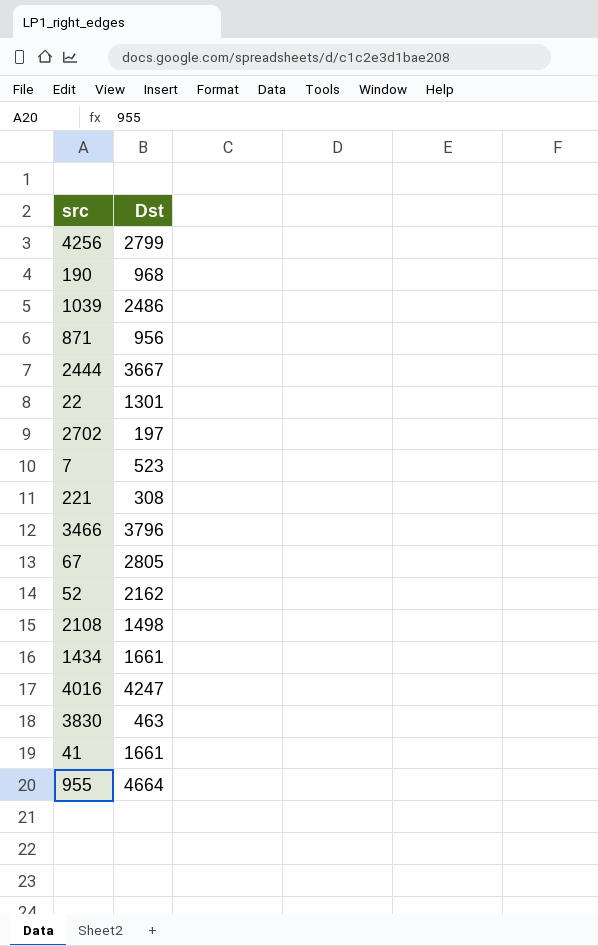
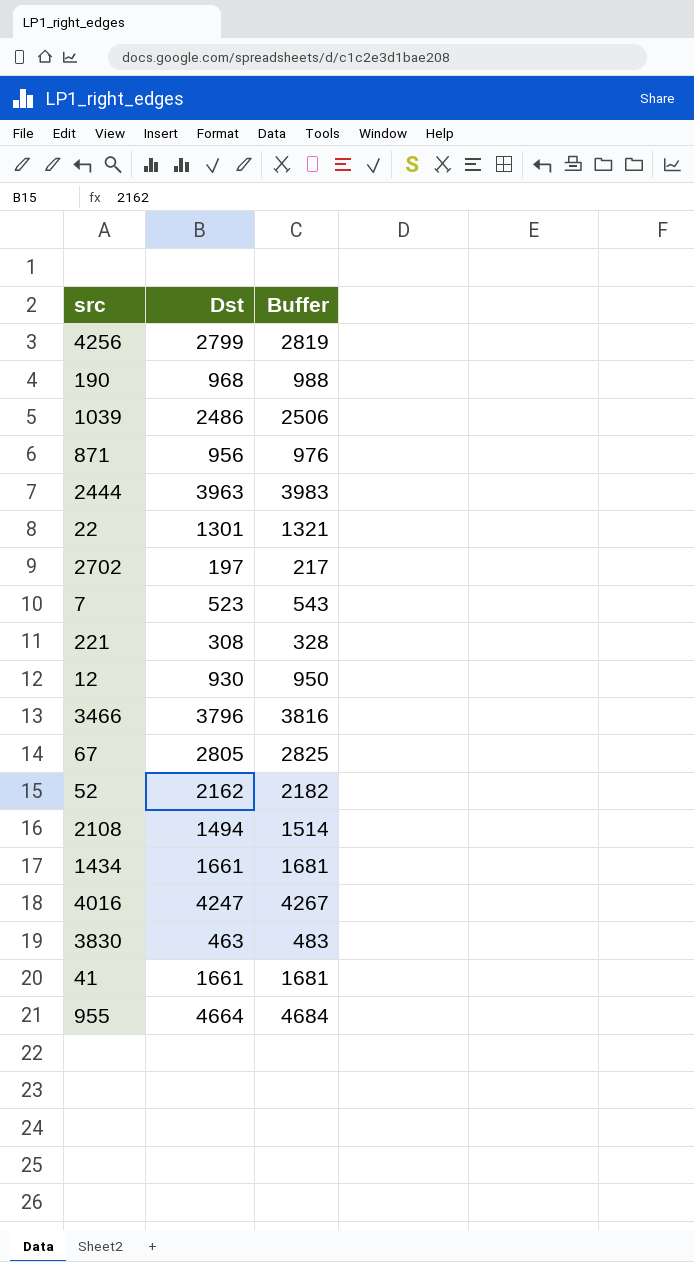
column Buffer | formula: none -> [Dst] + 20
2444 | Dst: 3667 -> 3963
row 12: none -> 930 | 950
2108 | Dst: 1498 -> 1494

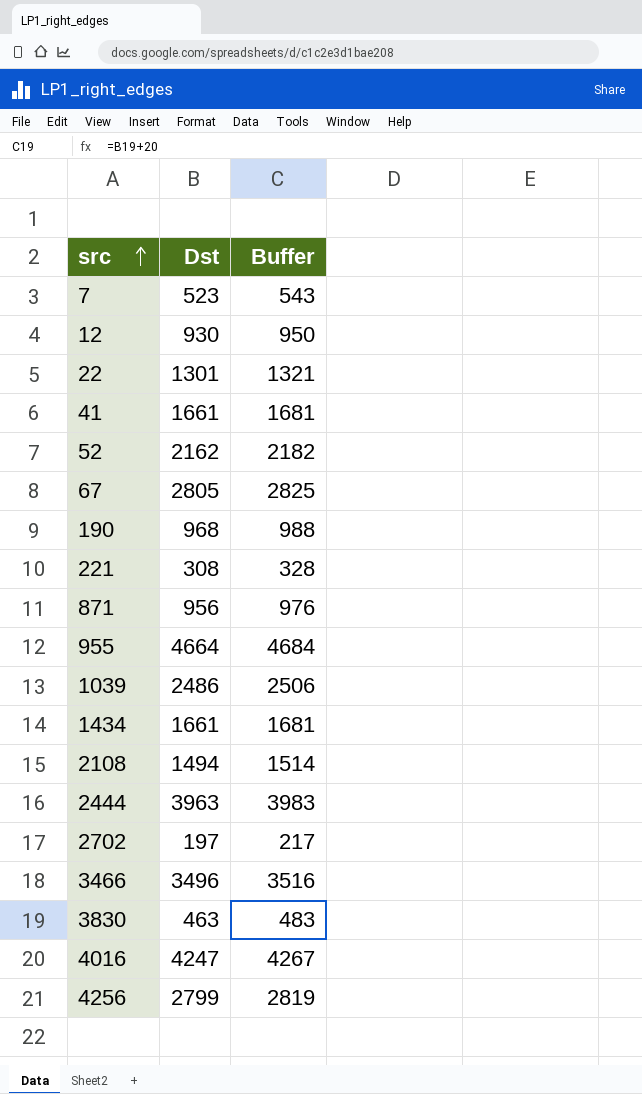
row order: none -> src ascending
3466 | Dst: 3796 -> 3496
3466 | Buffer: 3816 -> 3516

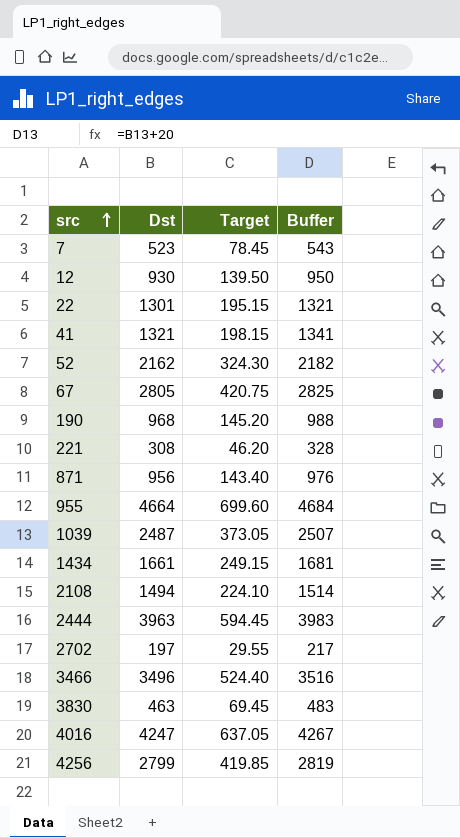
column Target | formula: none -> [Dst] * 0.15
41 | Dst: 1661 -> 1321
41 | Buffer: 1681 -> 1341
1039 | Dst: 2486 -> 2487
1039 | Buffer: 2506 -> 2507

